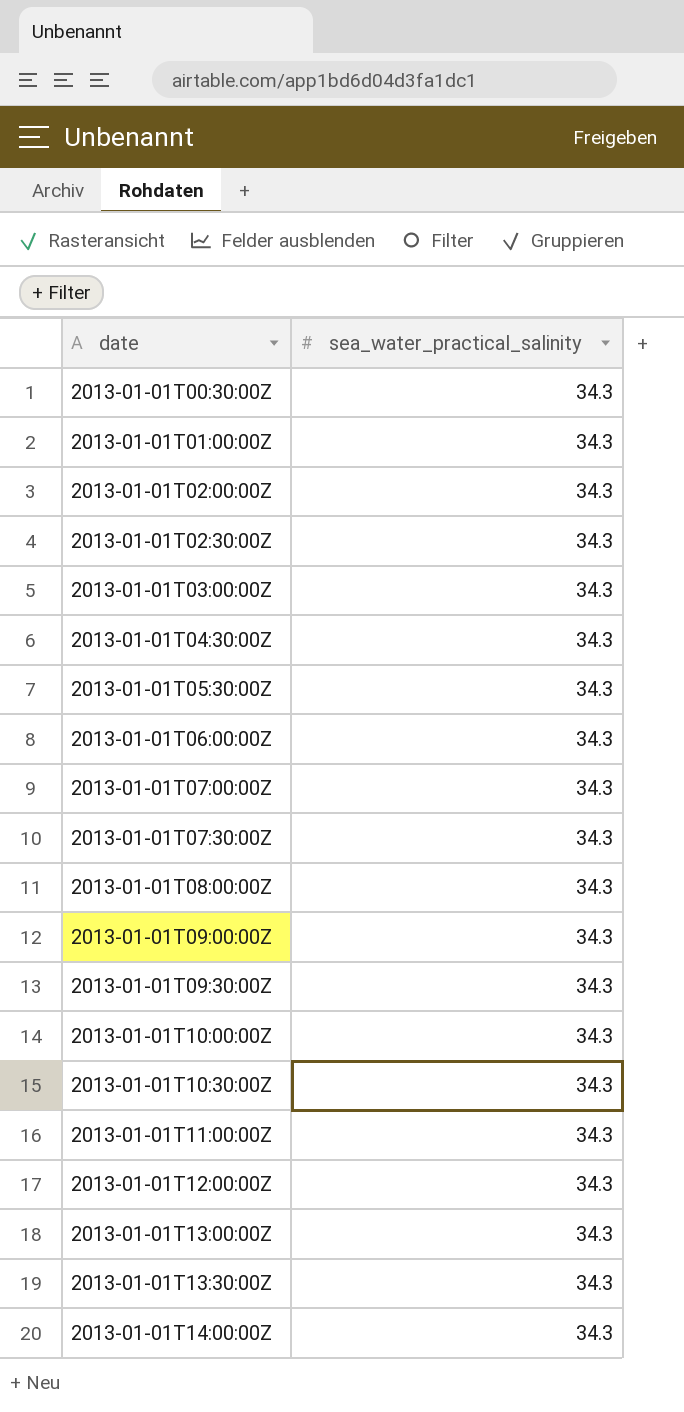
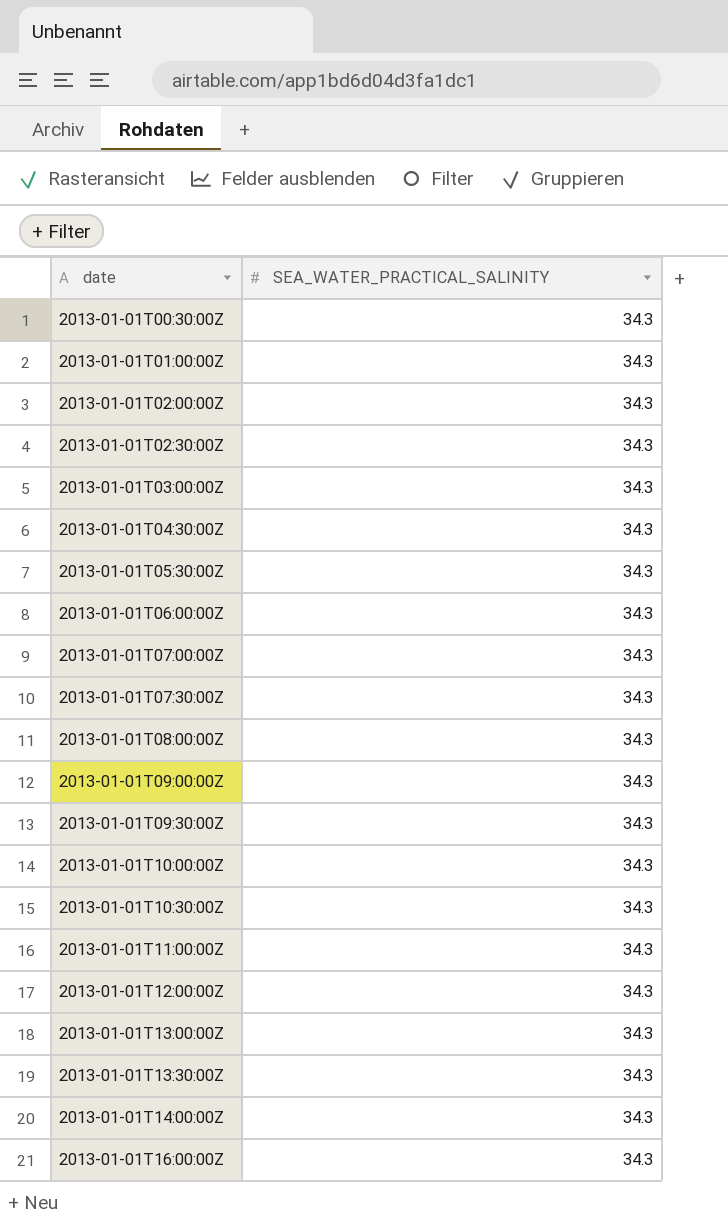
column name: sea_water_practical_salinity -> SEA_WATER_PRACTICAL_SALINITY
row 2013-01-01T16:00:00Z: none -> 34.3

